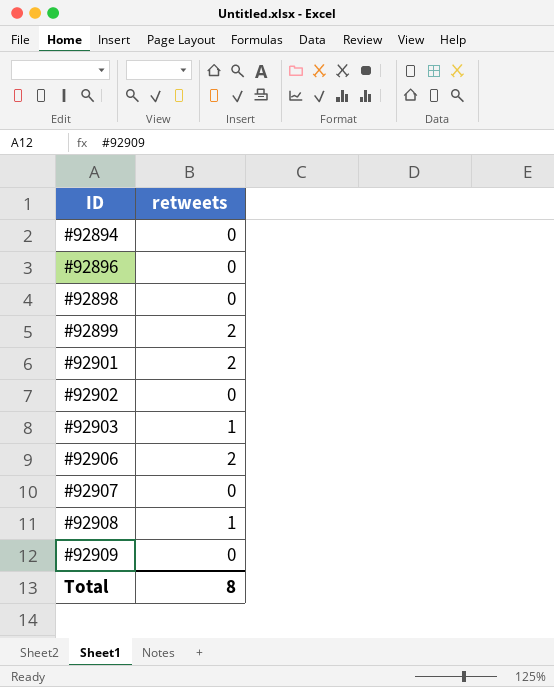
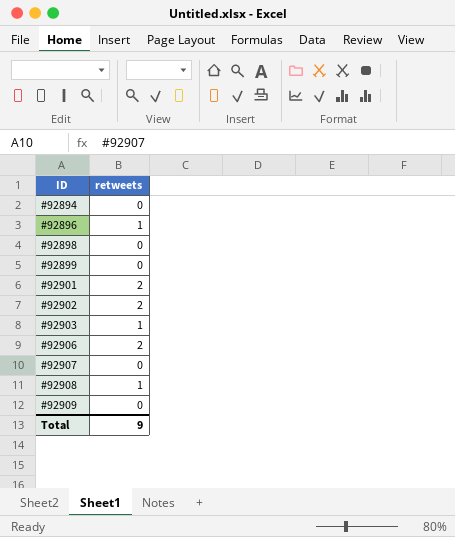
#92896 | retweets: 0 -> 1
#92899 | retweets: 2 -> 0
#92902 | retweets: 0 -> 2
Total | retweets: 8 -> 9

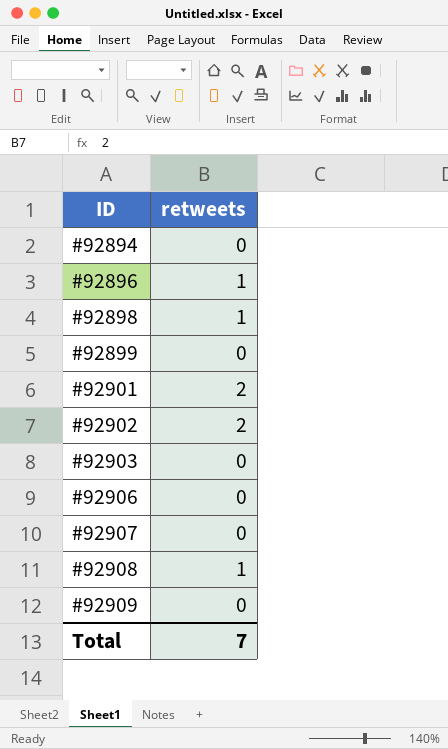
#92898 | retweets: 0 -> 1
#92903 | retweets: 1 -> 0
#92906 | retweets: 2 -> 0
Total | retweets: 9 -> 7

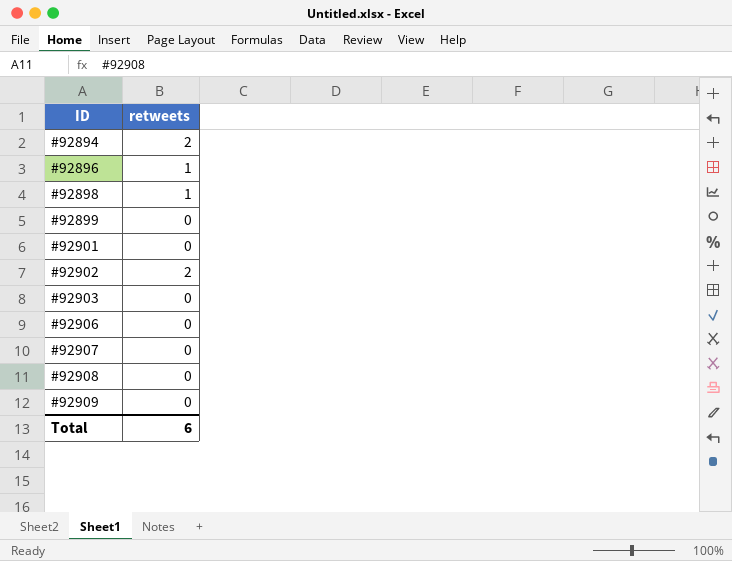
#92894 | retweets: 0 -> 2
#92901 | retweets: 2 -> 0
#92908 | retweets: 1 -> 0
Total | retweets: 7 -> 6

